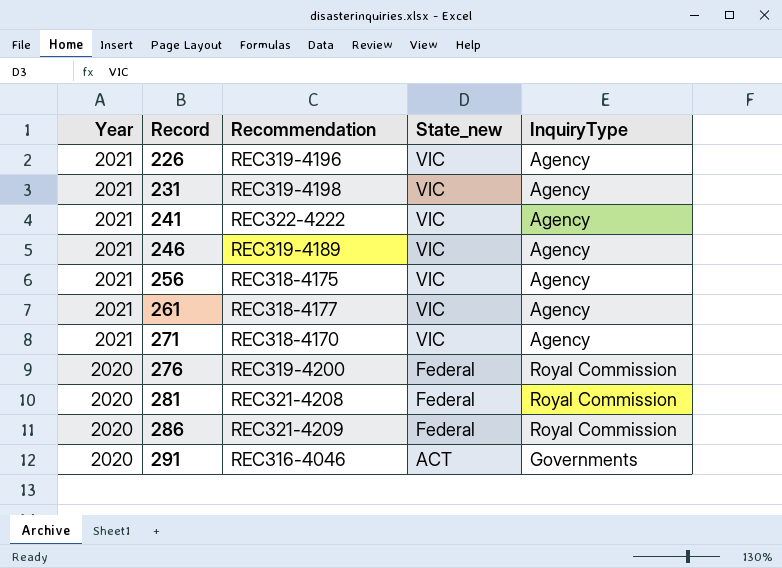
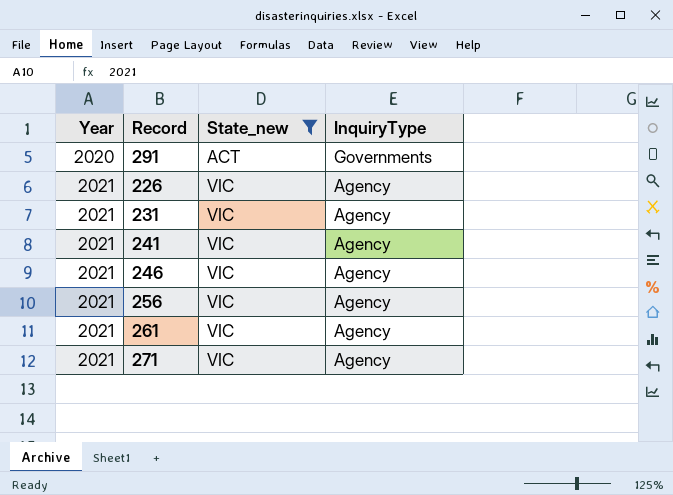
filter: none -> State_new != Federal
row order: Year descending -> Year ascending
column Recommendation | position: 3 -> none

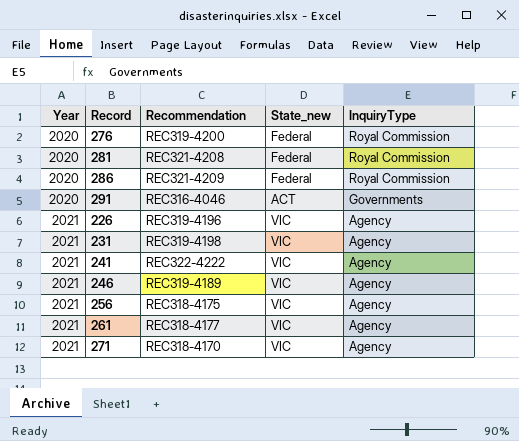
filter: State_new != Federal -> none
column Recommendation | position: none -> 3

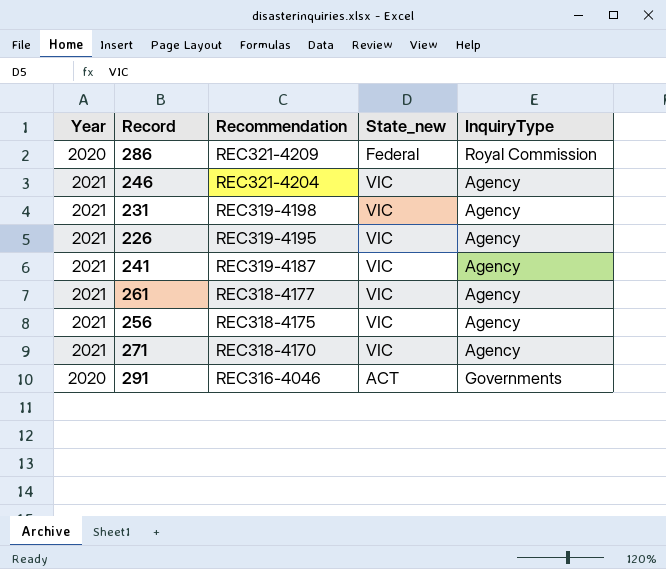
row order: Year ascending -> Recommendation descending
row 276: 2020 | REC319-4200 | Federal | Royal Commission -> none
row 281: 2020 | REC321-4208 | Federal | Royal Commission -> none
246 | Recommendation: REC319-4189 -> REC321-4204
226 | Recommendation: REC319-4196 -> REC319-4195
241 | Recommendation: REC322-4222 -> REC319-4187

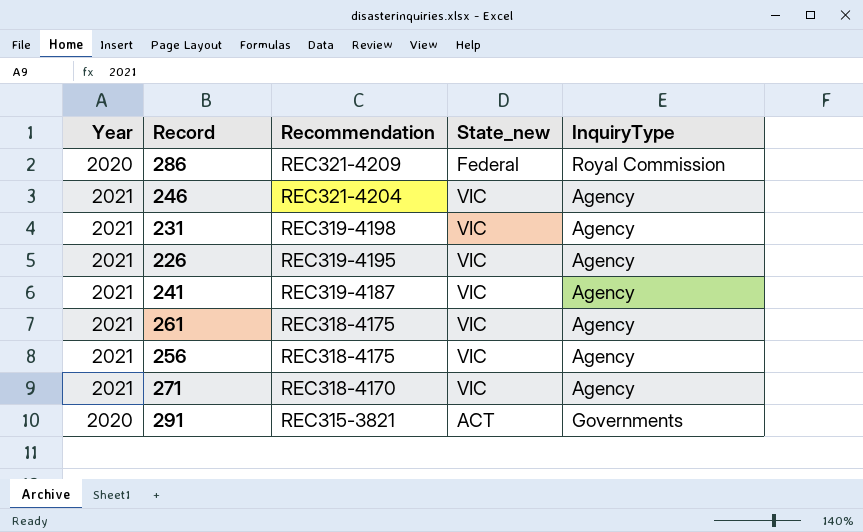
261 | Recommendation: REC318-4177 -> REC318-4175
291 | Recommendation: REC316-4046 -> REC315-3821

